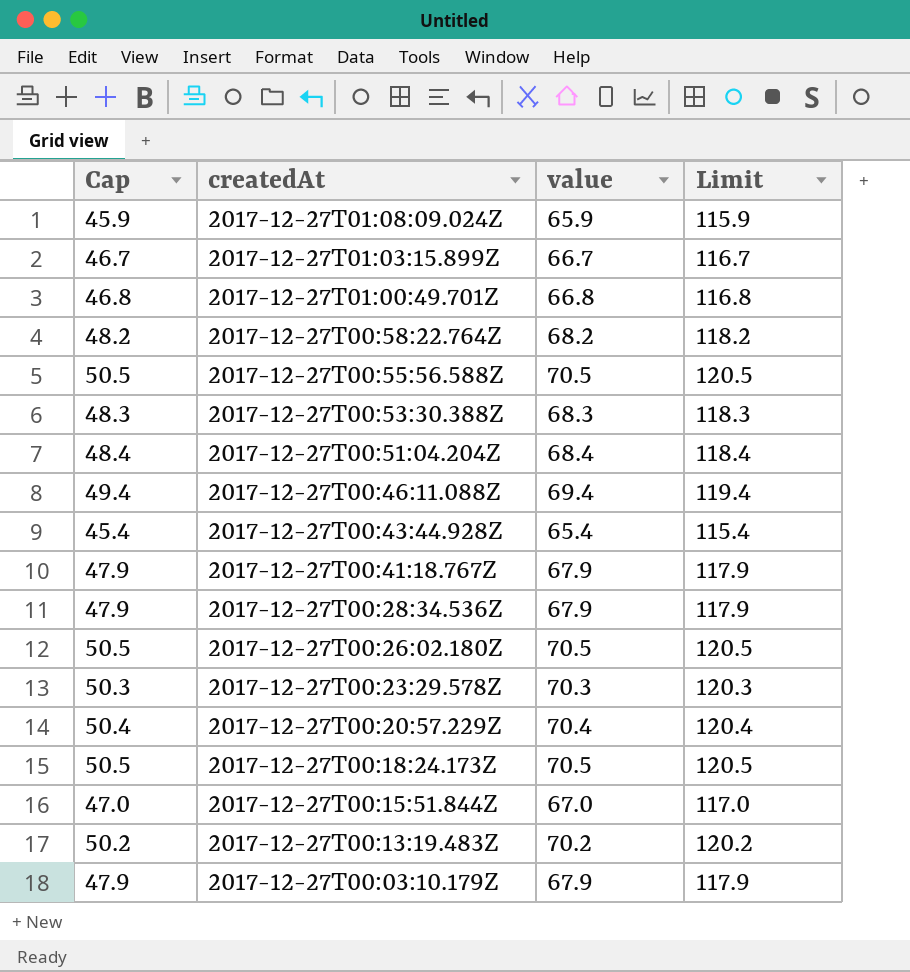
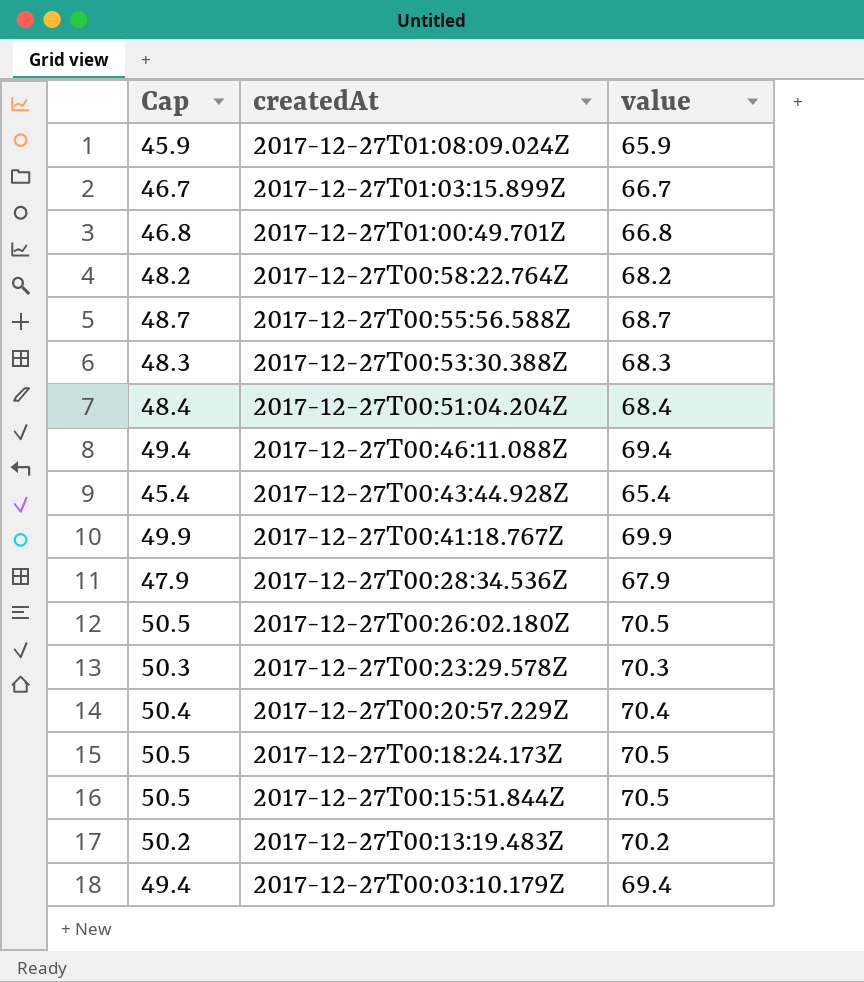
column Limit | formula: [value] + 50 -> none
2017-12-27T00:55:56.588Z | Cap: 50.5 -> 48.7
2017-12-27T00:55:56.588Z | value: 70.5 -> 68.7
2017-12-27T00:41:18.767Z | Cap: 47.9 -> 49.9
2017-12-27T00:41:18.767Z | value: 67.9 -> 69.9
2017-12-27T00:15:51.844Z | Cap: 47.0 -> 50.5
2017-12-27T00:15:51.844Z | value: 67.0 -> 70.5
2017-12-27T00:03:10.179Z | Cap: 47.9 -> 49.4
2017-12-27T00:03:10.179Z | value: 67.9 -> 69.4

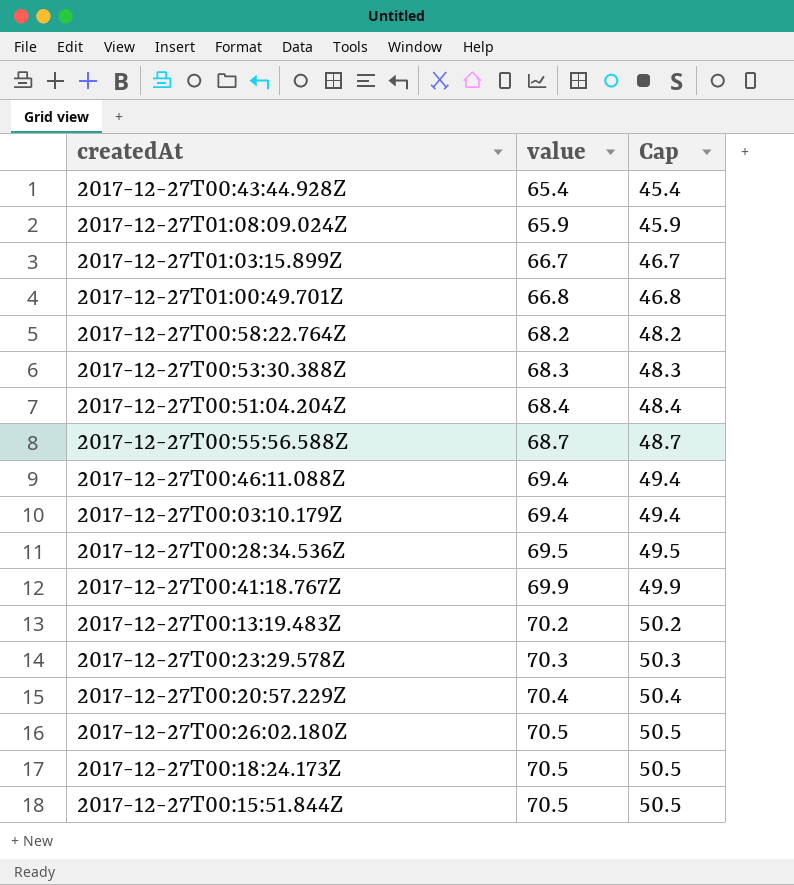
row order: createdAt descending -> value ascending
column Cap | position: 1 -> 3
2017-12-27T00:28:34.536Z | value: 67.9 -> 69.5
2017-12-27T00:28:34.536Z | Cap: 47.9 -> 49.5

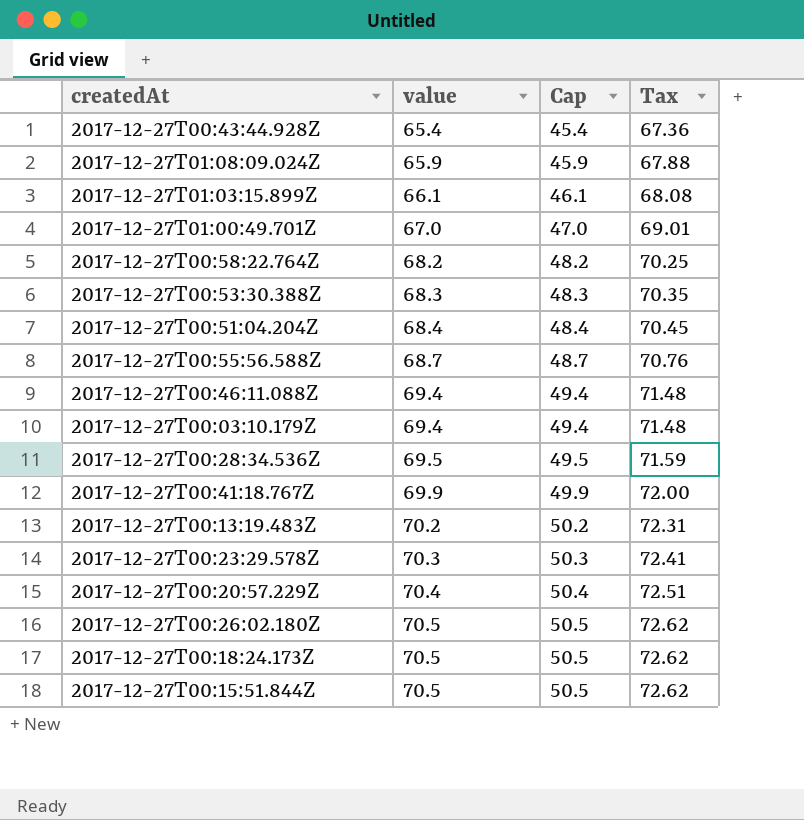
column Tax | formula: none -> [value] * 1.03
2017-12-27T01:03:15.899Z | value: 66.7 -> 66.1
2017-12-27T01:03:15.899Z | Cap: 46.7 -> 46.1
2017-12-27T01:00:49.701Z | value: 66.8 -> 67.0
2017-12-27T01:00:49.701Z | Cap: 46.8 -> 47.0

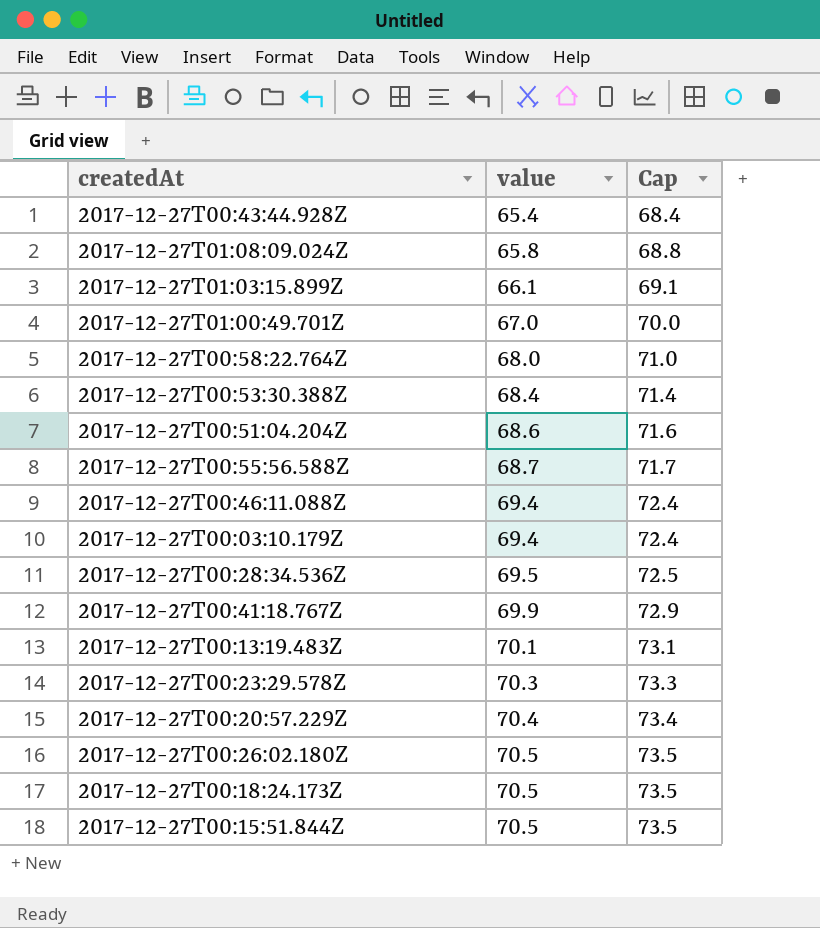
column Tax | formula: [value] * 1.03 -> none
column Cap | formula: [value] - 20 -> [value] + 3
2017-12-27T01:08:09.024Z | value: 65.9 -> 65.8
2017-12-27T00:58:22.764Z | value: 68.2 -> 68.0
2017-12-27T00:53:30.388Z | value: 68.3 -> 68.4
2017-12-27T00:51:04.204Z | value: 68.4 -> 68.6
2017-12-27T00:13:19.483Z | value: 70.2 -> 70.1

